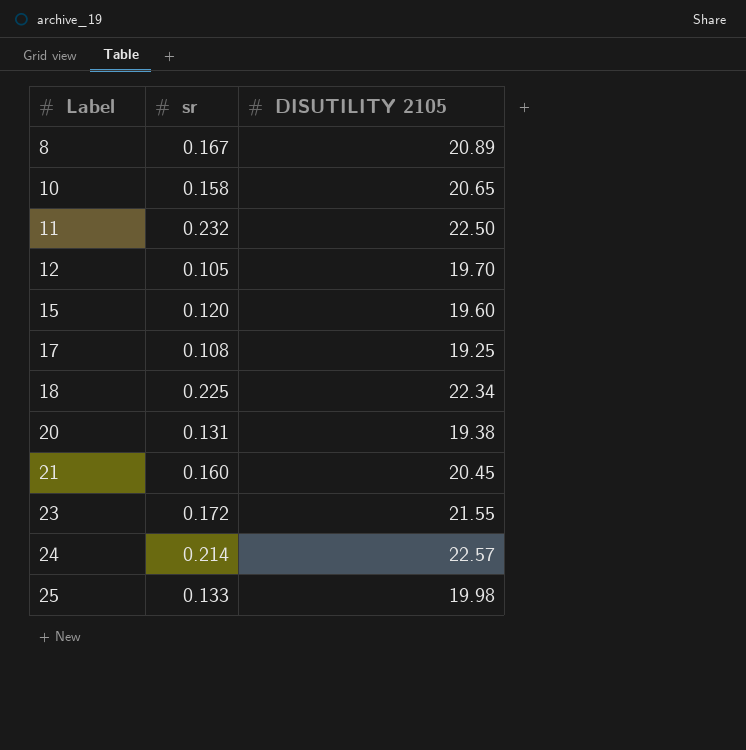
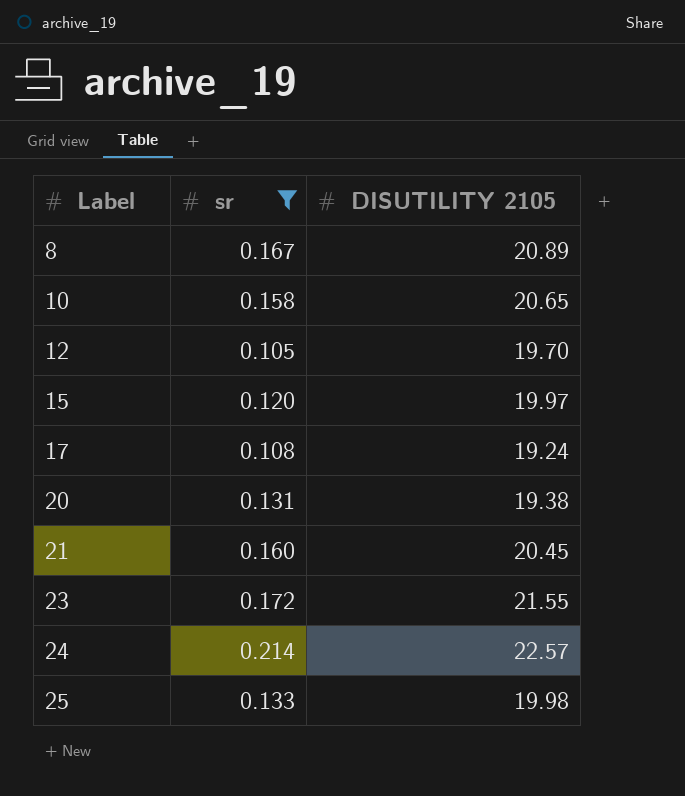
filter: none -> sr <= 0.214
15 | DISUTILITY 2105: 19.60 -> 19.97
17 | DISUTILITY 2105: 19.25 -> 19.24

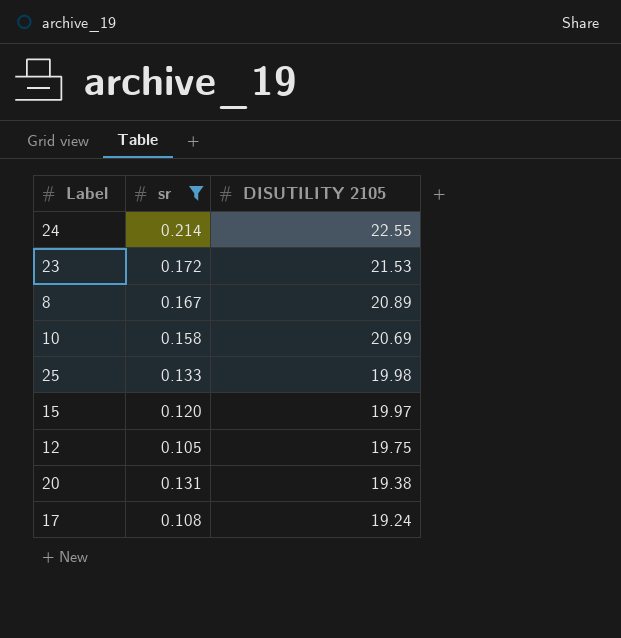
row order: Label ascending -> DISUTILITY 2105 descending
row 21: 0.160 | 20.45 -> none
24 | DISUTILITY 2105: 22.57 -> 22.55
23 | DISUTILITY 2105: 21.55 -> 21.53
10 | DISUTILITY 2105: 20.65 -> 20.69
12 | DISUTILITY 2105: 19.70 -> 19.75

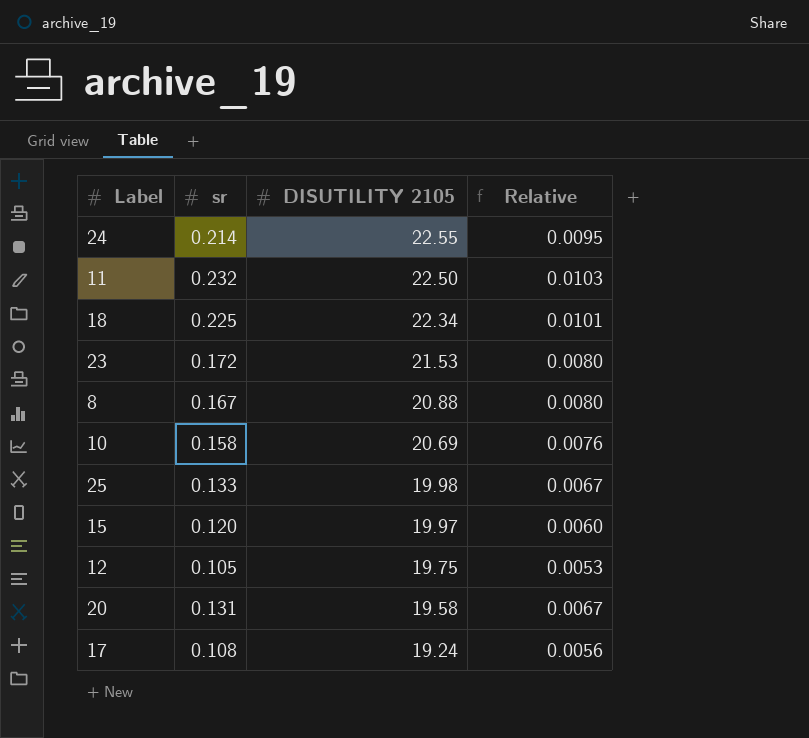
filter: sr <= 0.214 -> none
column Relative | formula: none -> [sr] / [DISUTILITY 2105]
8 | DISUTILITY 2105: 20.89 -> 20.88
20 | DISUTILITY 2105: 19.38 -> 19.58

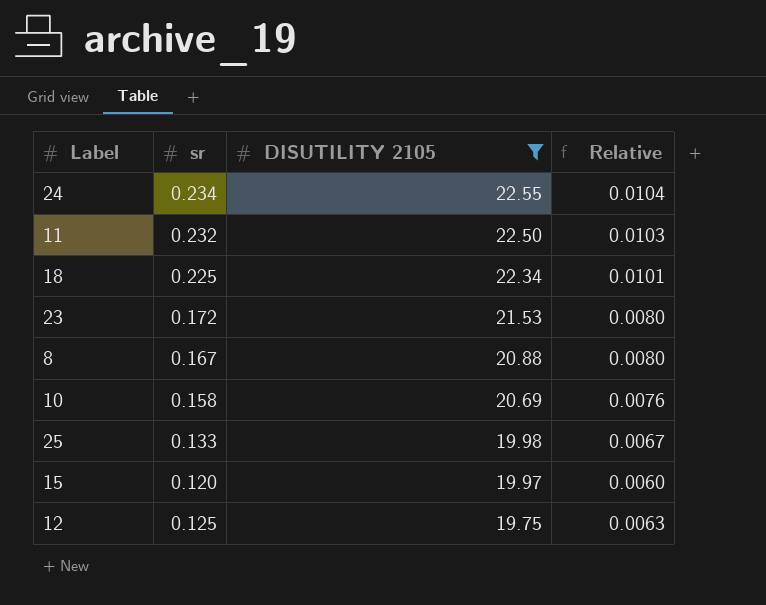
filter: none -> DISUTILITY 2105 >= 19.75
24 | sr: 0.214 -> 0.234
24 | Relative: 0.0095 -> 0.0104
12 | sr: 0.105 -> 0.125
12 | Relative: 0.0053 -> 0.0063

